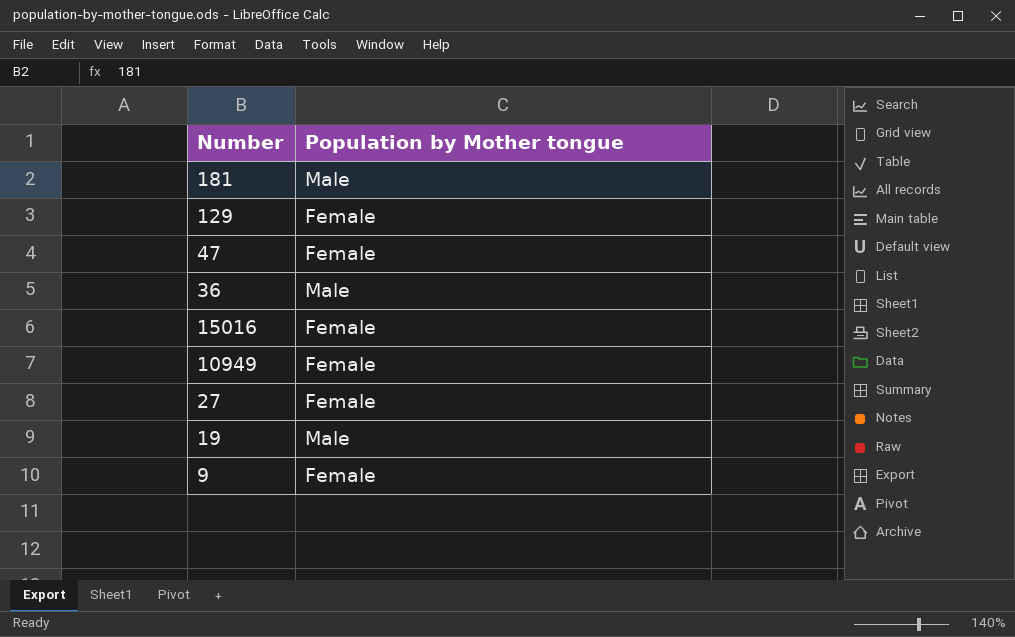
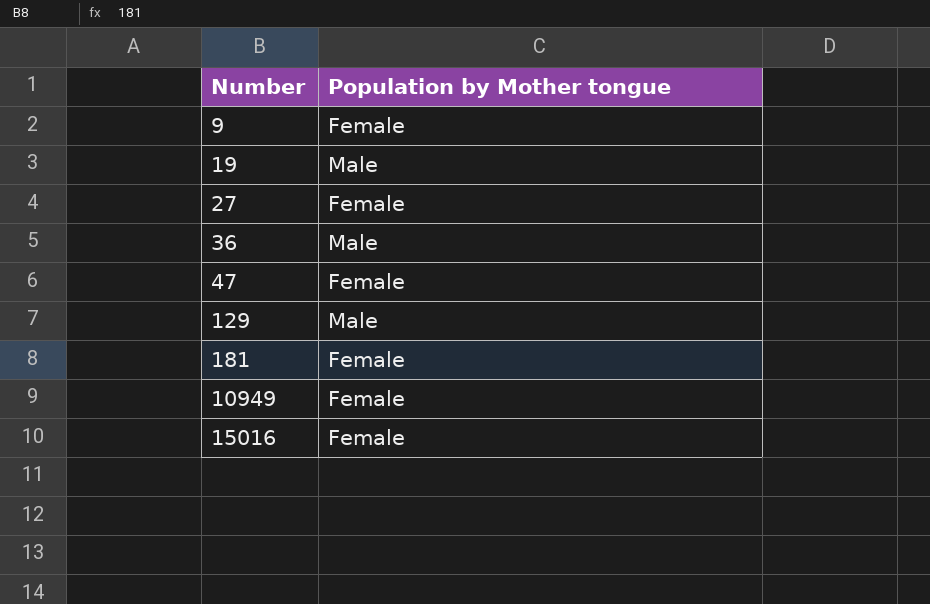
row order: none -> Number ascending
129 | Population by Mother tongue: Female -> Male
181 | Population by Mother tongue: Male -> Female

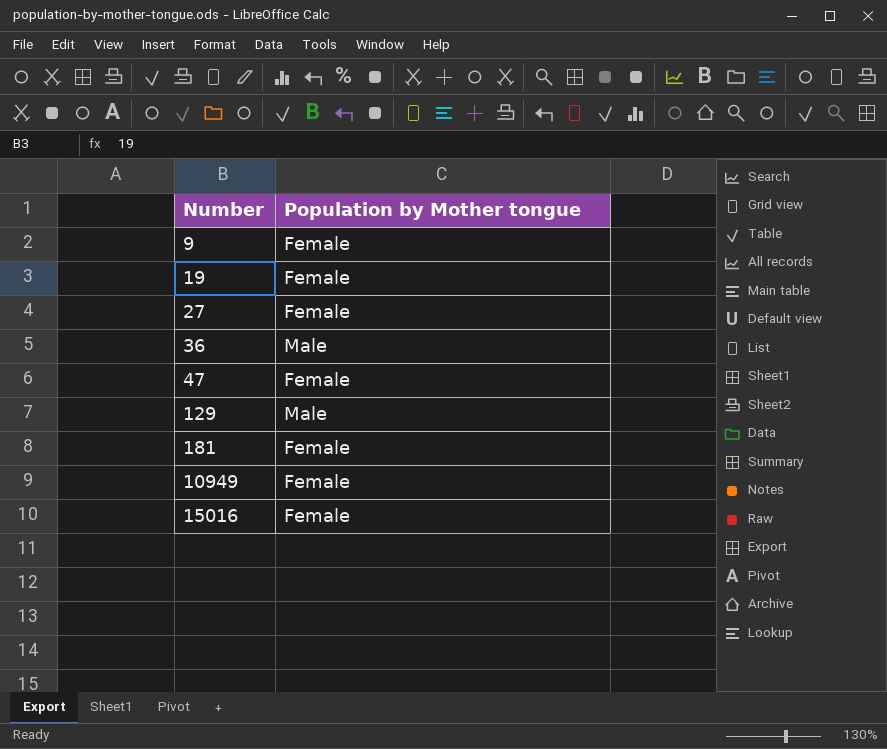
19 | Population by Mother tongue: Male -> Female

